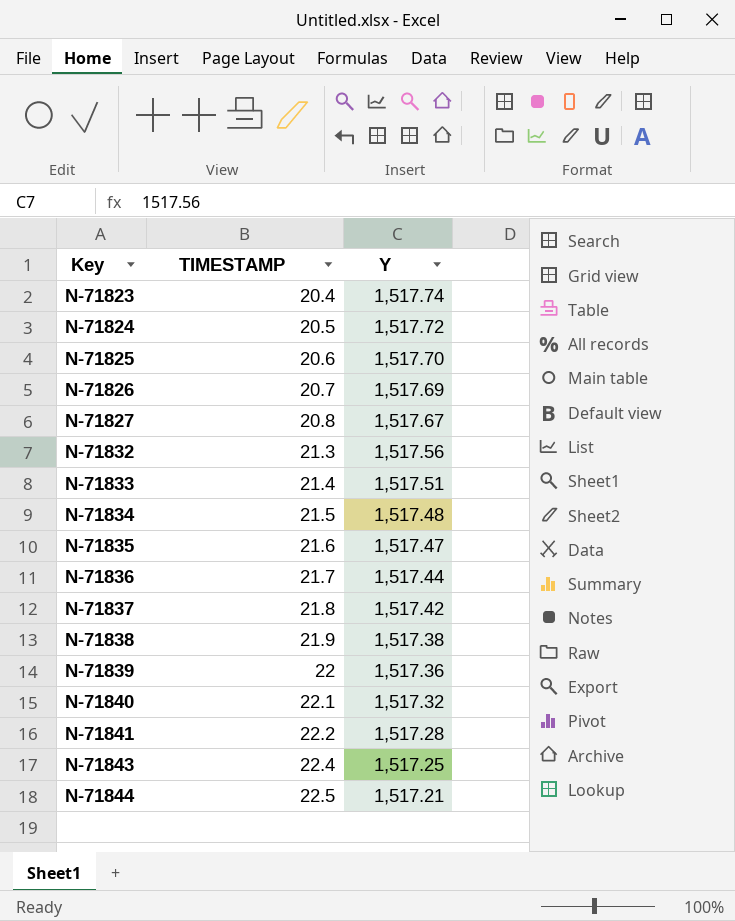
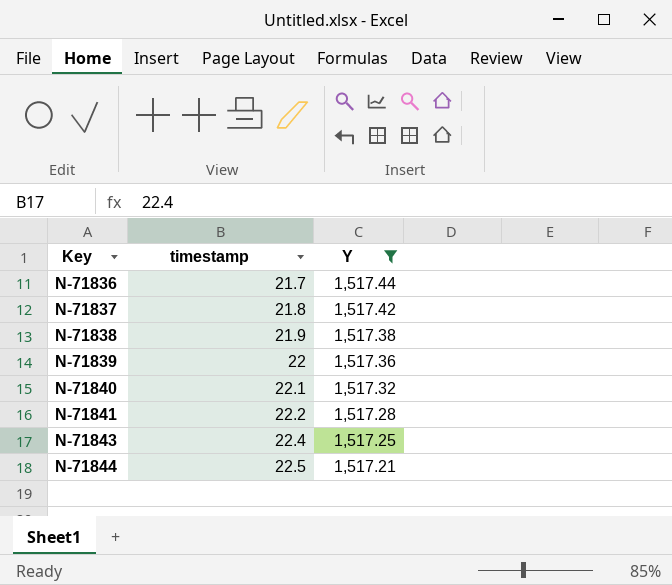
filter: none -> Y <= 1,517.44
column name: TIMESTAMP -> timestamp

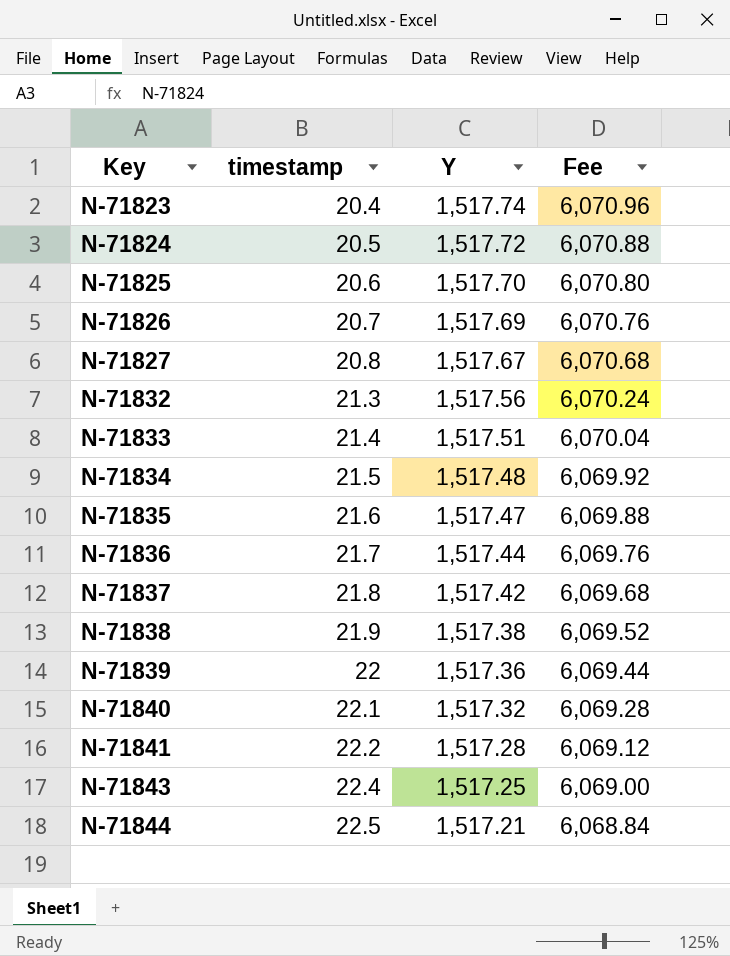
filter: Y <= 1,517.44 -> none
column Fee | formula: none -> [Y] * 4

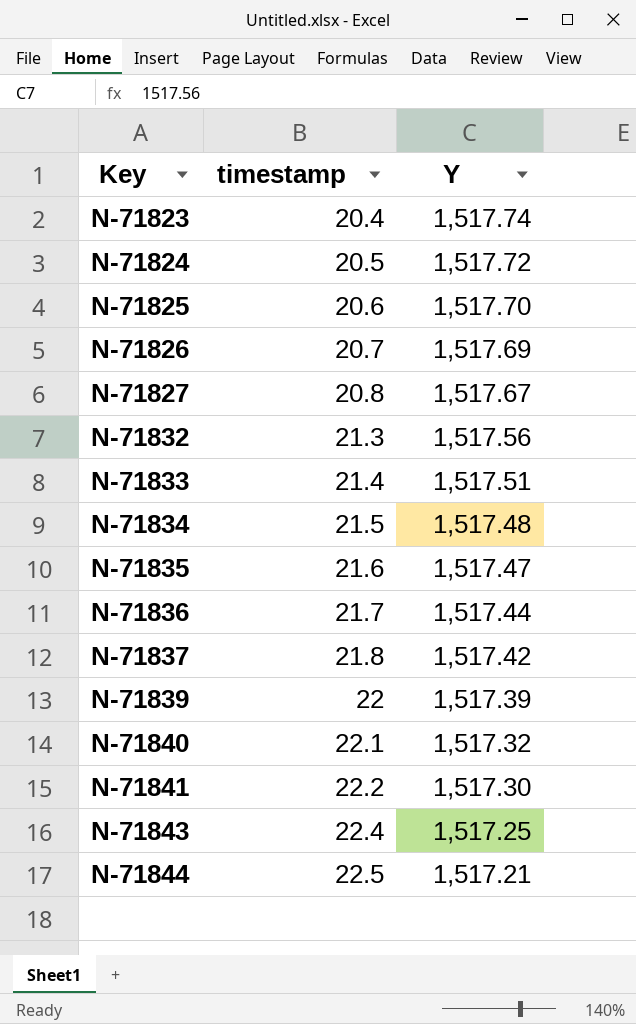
column Fee | formula: [Y] * 4 -> none
row N-71838: 21.9 | 1,517.38 | 6,069.52 -> none
N-71839 | Y: 1,517.36 -> 1,517.39
N-71841 | Y: 1,517.28 -> 1,517.30

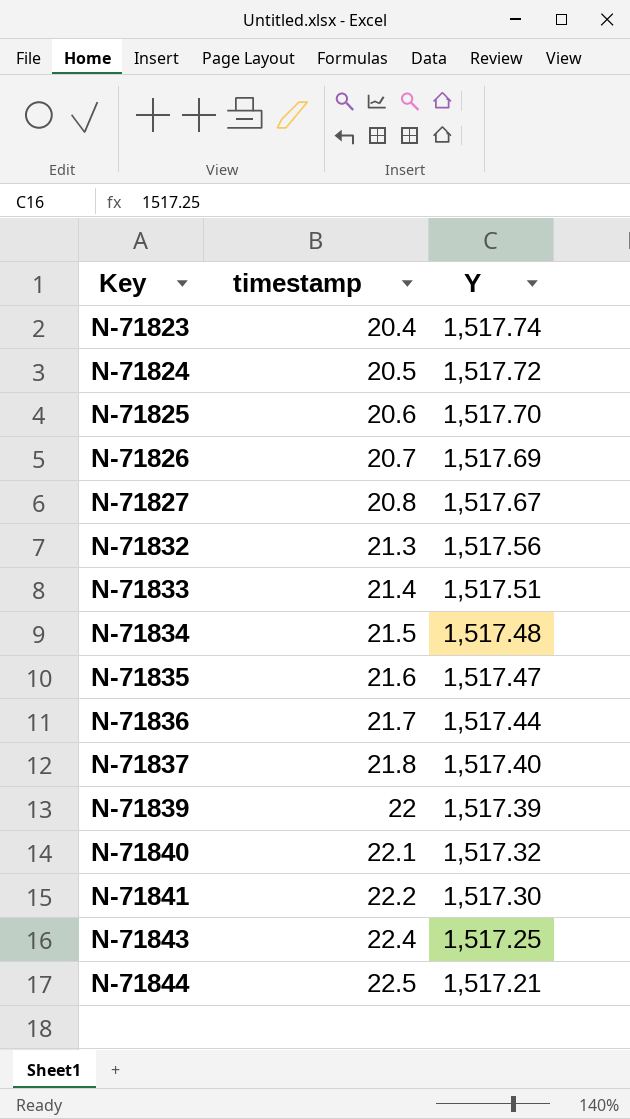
N-71837 | Y: 1,517.42 -> 1,517.40

